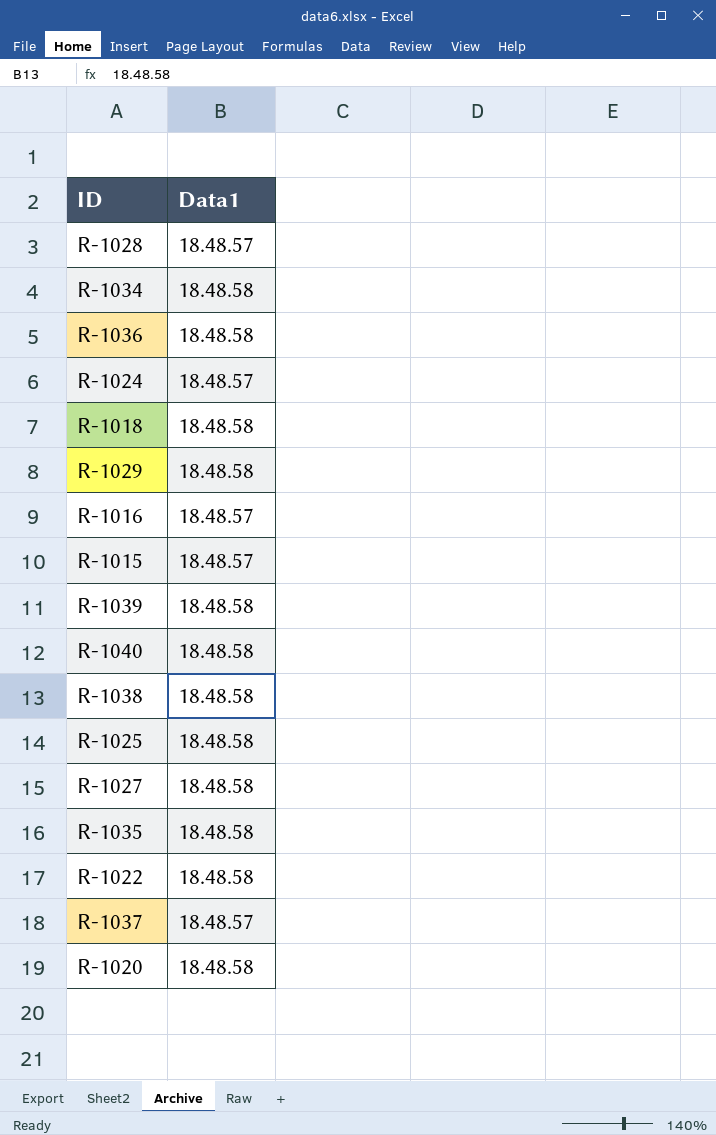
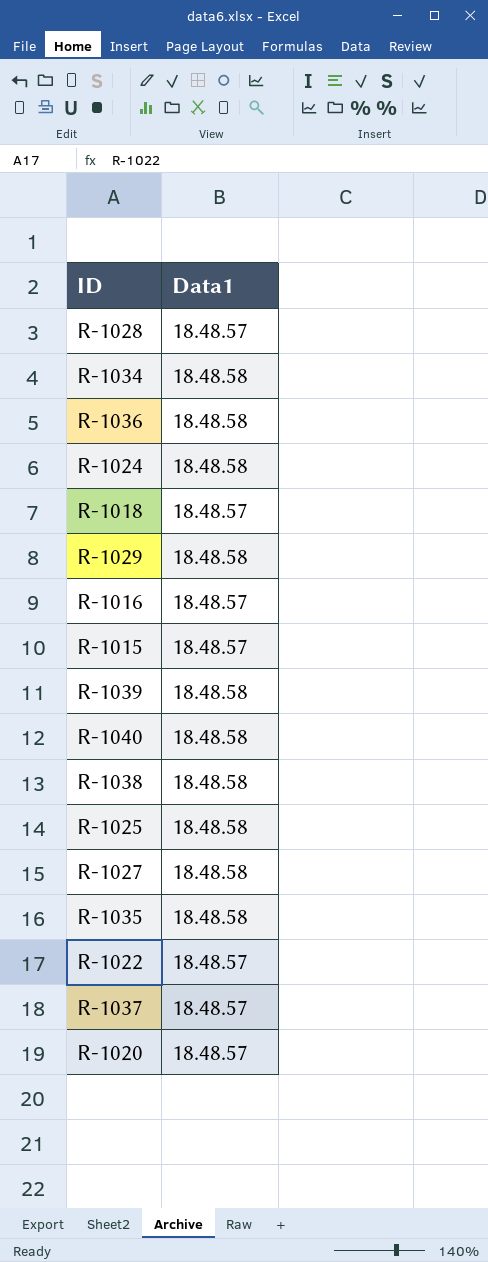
R-1024 | Data1: 18.48.57 -> 18.48.58
R-1018 | Data1: 18.48.58 -> 18.48.57
R-1022 | Data1: 18.48.58 -> 18.48.57
R-1020 | Data1: 18.48.58 -> 18.48.57

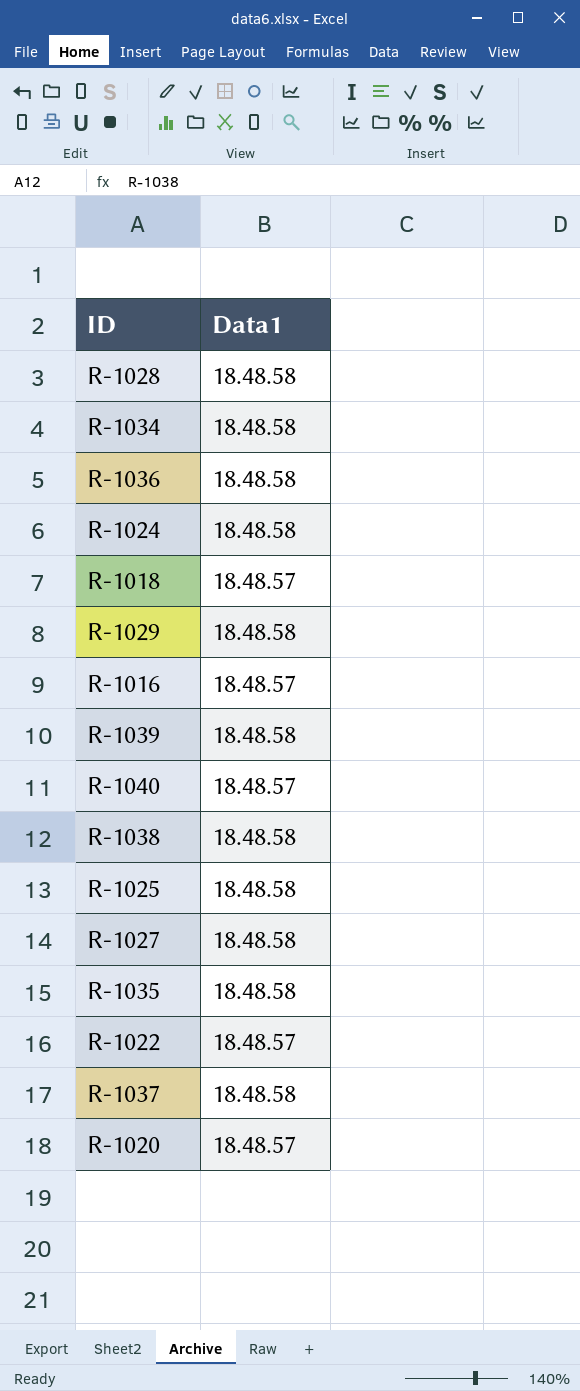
row R-1015: 18.48.57 -> none
R-1028 | Data1: 18.48.57 -> 18.48.58
R-1040 | Data1: 18.48.58 -> 18.48.57
R-1037 | Data1: 18.48.57 -> 18.48.58

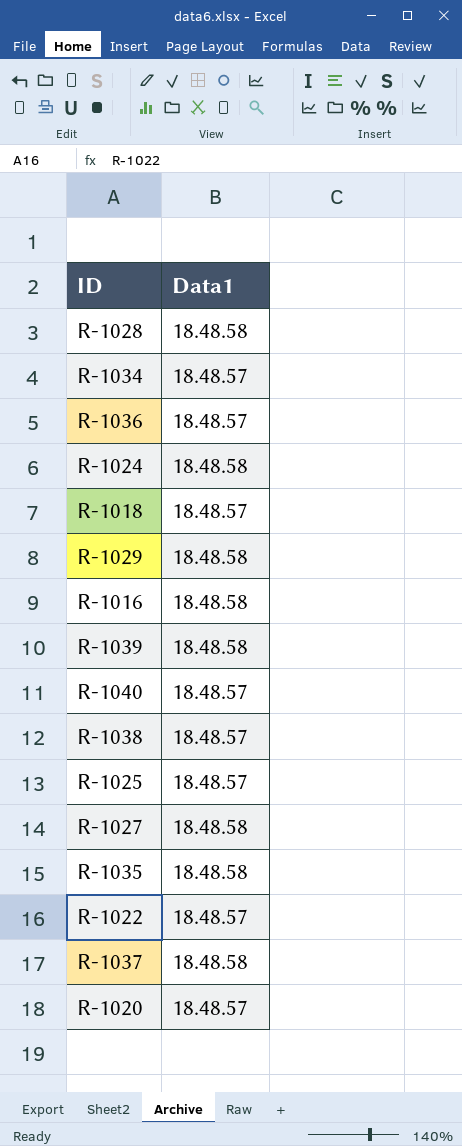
R-1034 | Data1: 18.48.58 -> 18.48.57
R-1036 | Data1: 18.48.58 -> 18.48.57
R-1016 | Data1: 18.48.57 -> 18.48.58
R-1038 | Data1: 18.48.58 -> 18.48.57
R-1025 | Data1: 18.48.58 -> 18.48.57

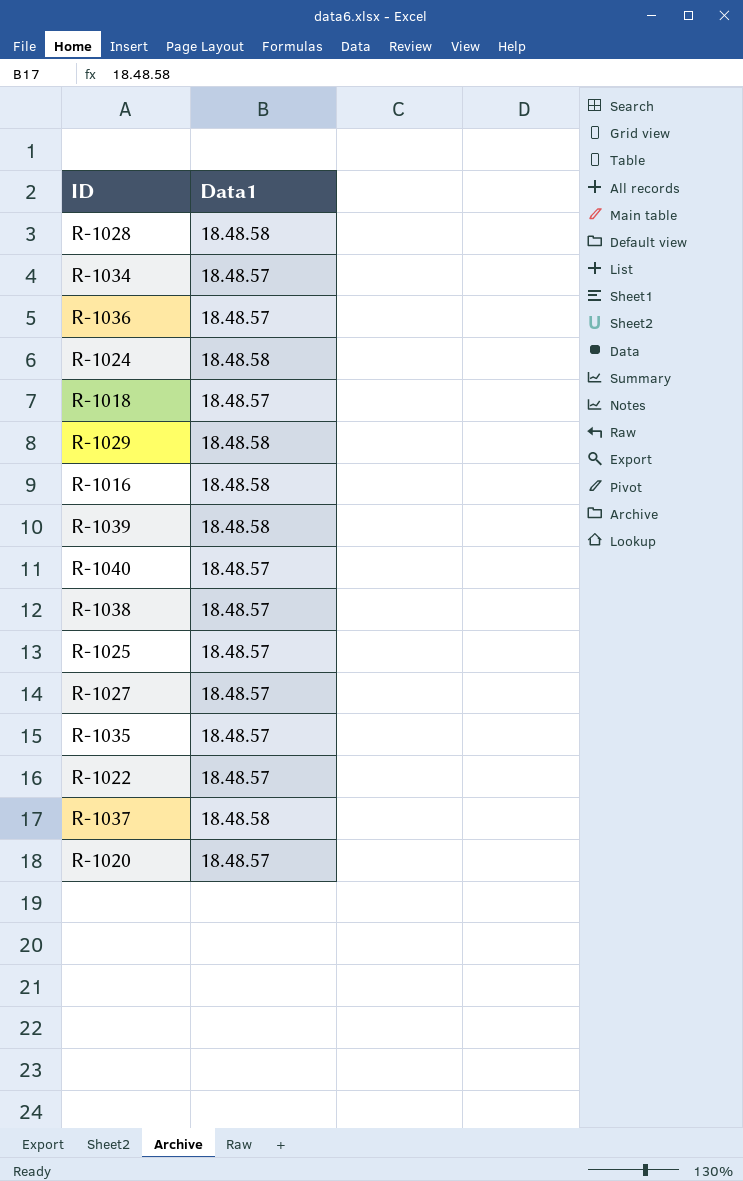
R-1027 | Data1: 18.48.58 -> 18.48.57
R-1035 | Data1: 18.48.58 -> 18.48.57

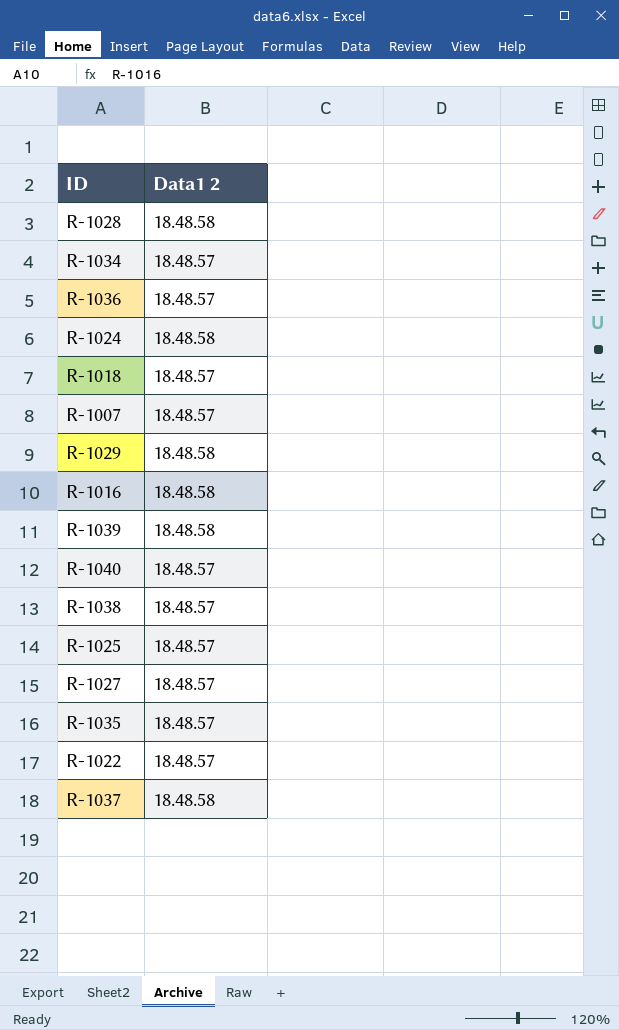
column name: Data1 -> Data1 2
row R-1020: 18.48.57 -> none
row R-1007: none -> 18.48.57

